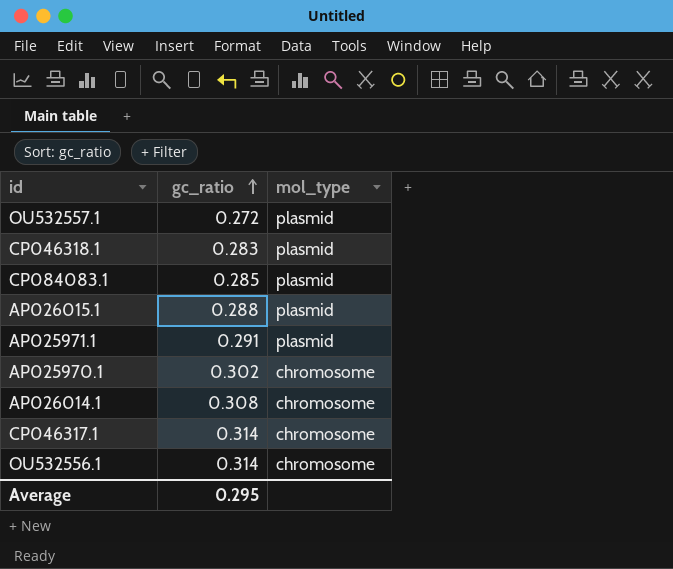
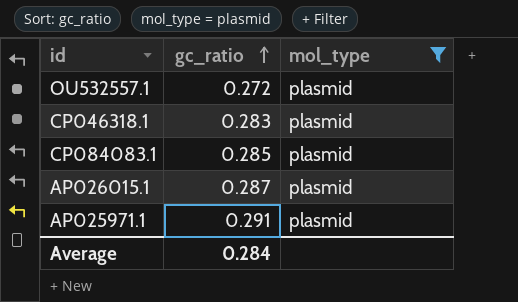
filter: none -> mol_type = plasmid
AP026015.1 | gc_ratio: 0.288 -> 0.287
Average | gc_ratio: 0.295 -> 0.284

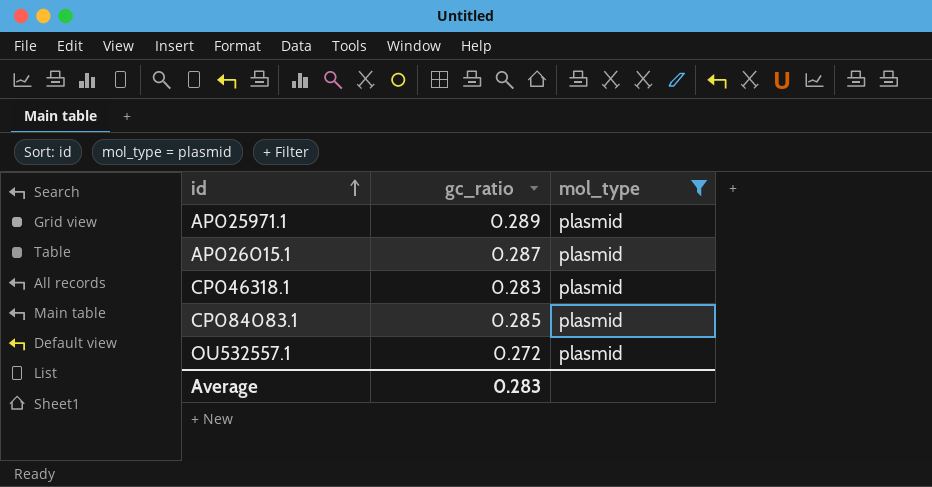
row order: gc_ratio ascending -> id ascending
AP025971.1 | gc_ratio: 0.291 -> 0.289
Average | gc_ratio: 0.284 -> 0.283

